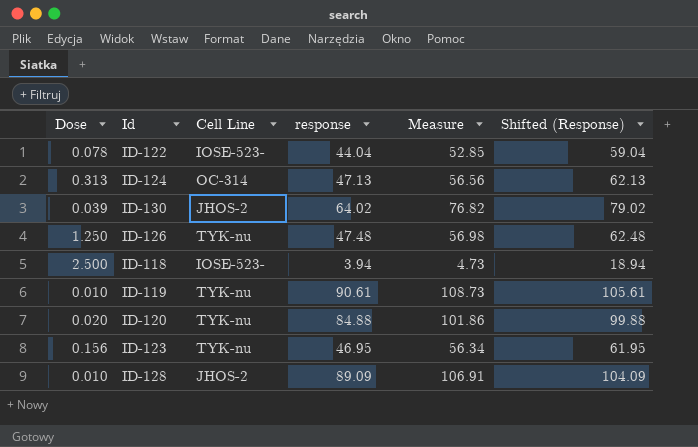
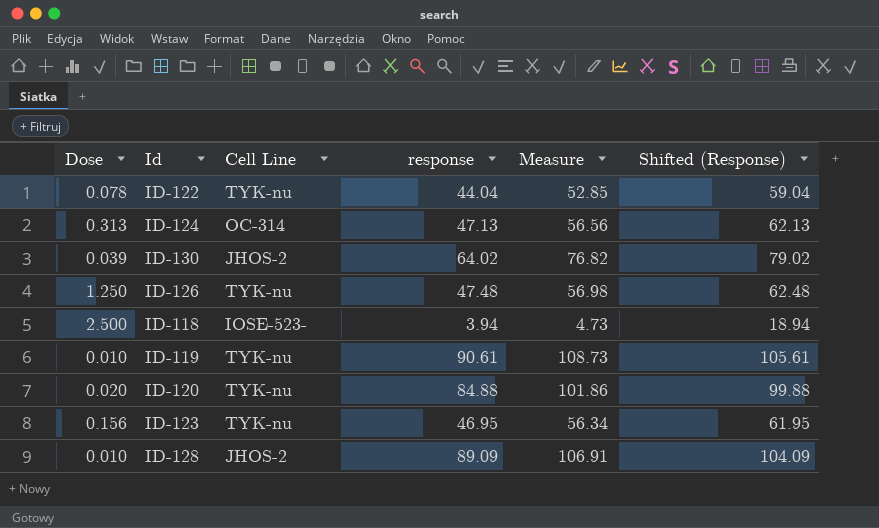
ID-122 | Cell Line: IOSE-523- -> TYK-nu

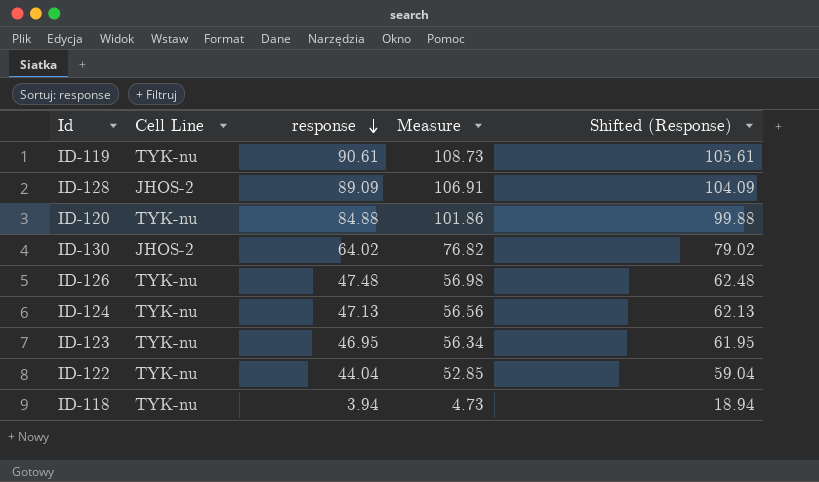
row order: none -> response descending
column Dose | position: 1 -> none
ID-124 | Cell Line: OC-314 -> TYK-nu
ID-118 | Cell Line: IOSE-523- -> TYK-nu

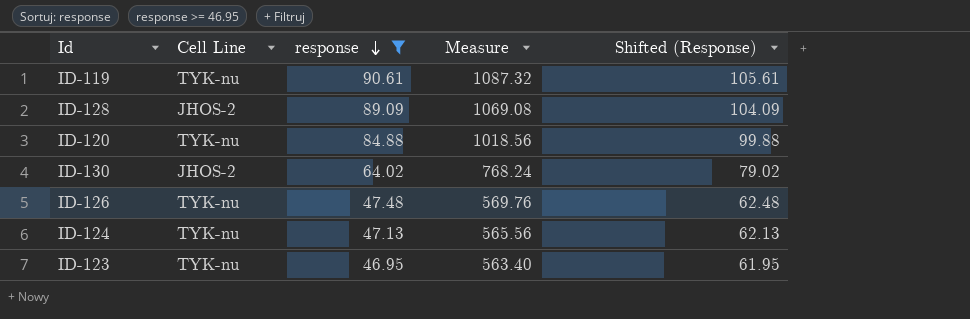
filter: none -> response >= 46.95
column Measure | formula: [response] * 1.2 -> [response] * 12

